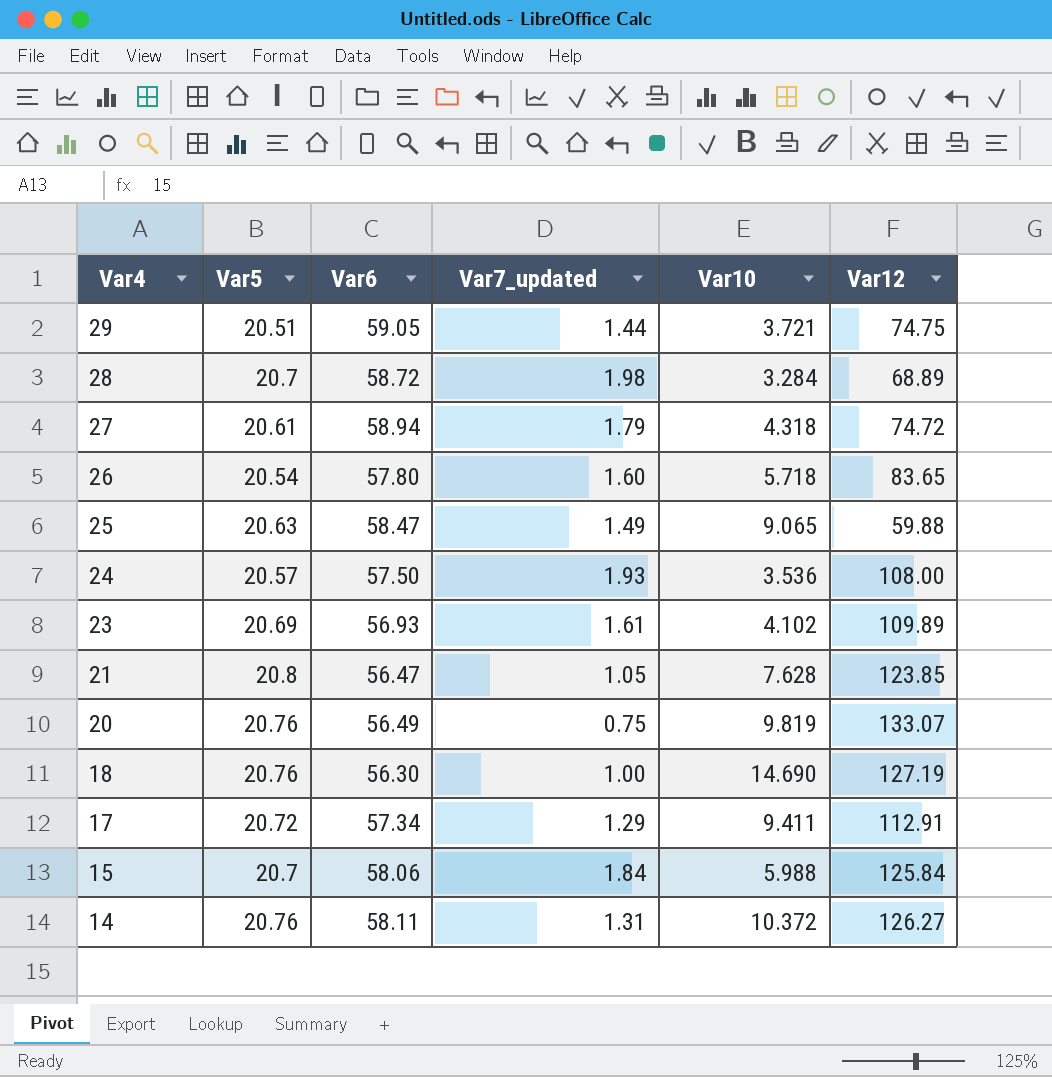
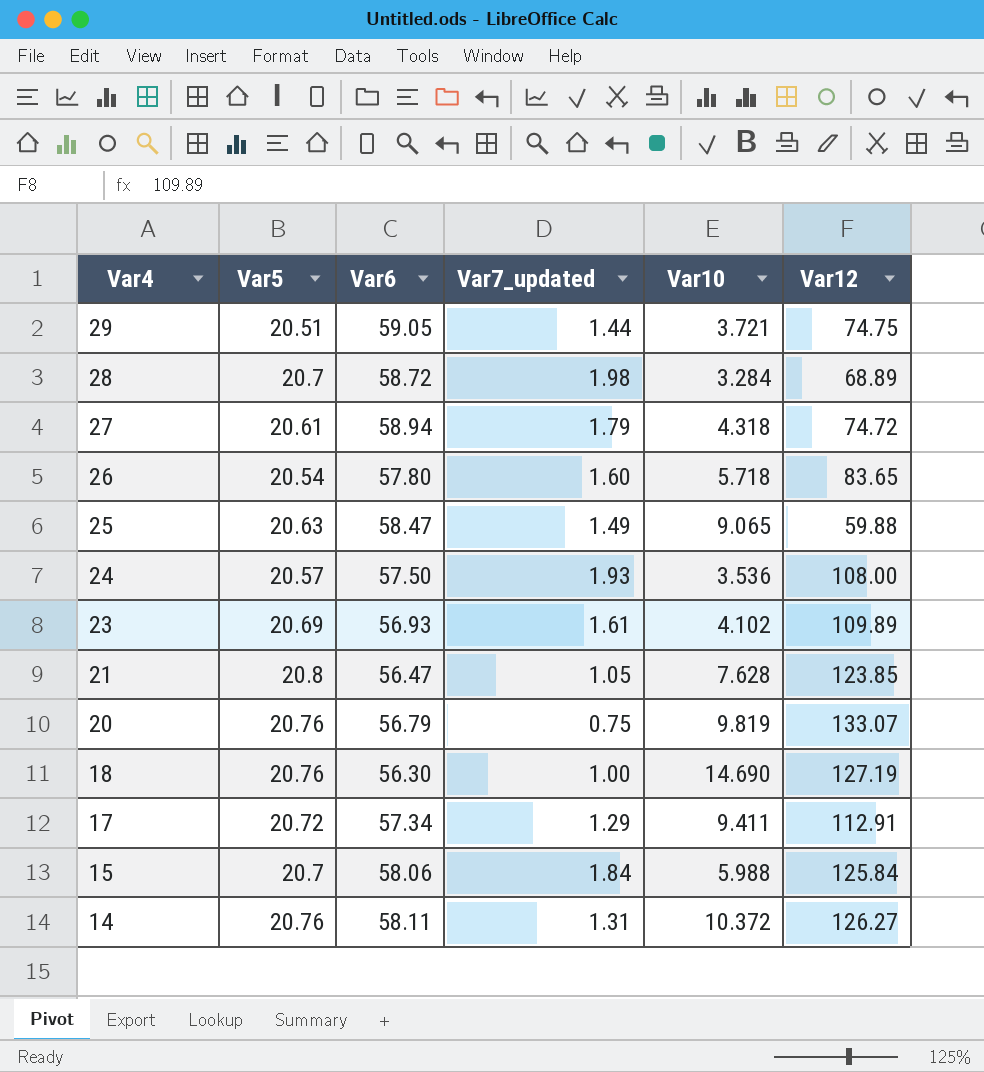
20 | Var6: 56.49 -> 56.79

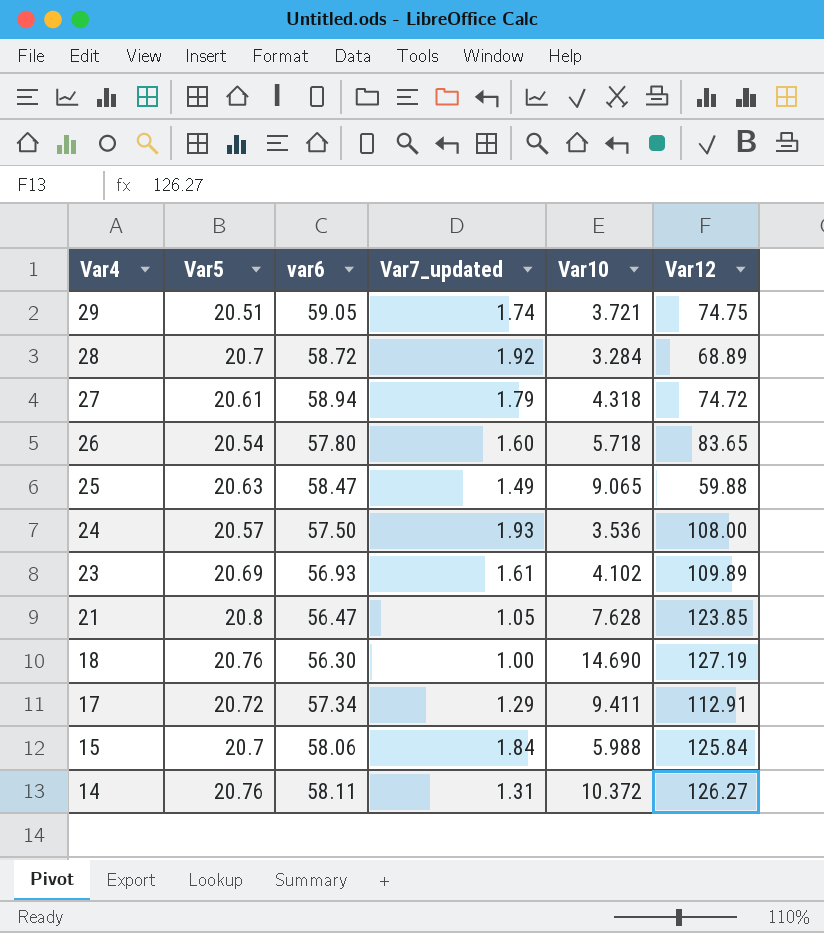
column name: Var6 -> var6
row 20: 20.76 | 56.79 | 0.75 | 9.819 | 133.07 -> none
29 | Var7_updated: 1.44 -> 1.74
28 | Var7_updated: 1.98 -> 1.92

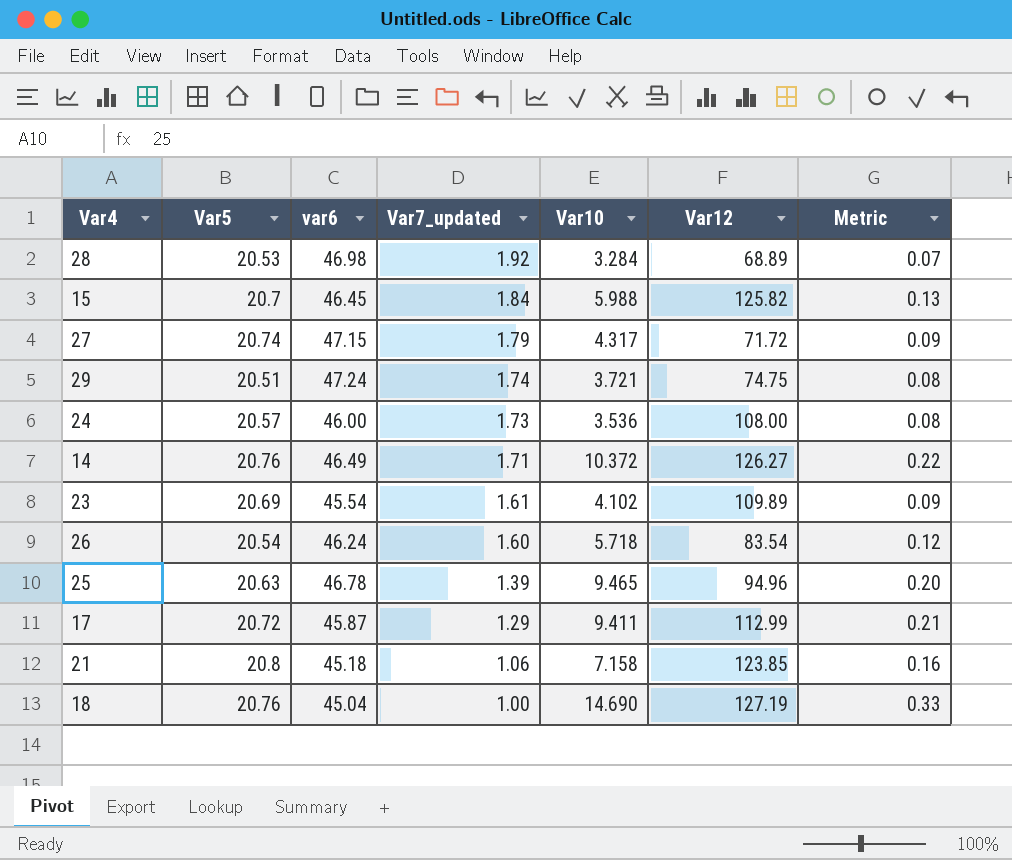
row order: Var4 descending -> Var7_updated descending
column Metric | formula: none -> [Var10] / [var6]
28 | Var5: 20.7 -> 20.53
28 | var6: 58.72 -> 46.98
15 | var6: 58.06 -> 46.45
15 | Var12: 125.84 -> 125.82
27 | Var5: 20.61 -> 20.74
27 | var6: 58.94 -> 47.15
27 | Var10: 4.318 -> 4.317
27 | Var12: 74.72 -> 71.72
29 | var6: 59.05 -> 47.24
24 | var6: 57.50 -> 46.00
24 | Var7_updated: 1.93 -> 1.73
14 | var6: 58.11 -> 46.49
14 | Var7_updated: 1.31 -> 1.71
23 | var6: 56.93 -> 45.54
26 | var6: 57.80 -> 46.24
26 | Var12: 83.65 -> 83.54
25 | var6: 58.47 -> 46.78
25 | Var7_updated: 1.49 -> 1.39
25 | Var10: 9.065 -> 9.465
25 | Var12: 59.88 -> 94.96
17 | var6: 57.34 -> 45.87
17 | Var12: 112.91 -> 112.99
21 | var6: 56.47 -> 45.18
21 | Var7_updated: 1.05 -> 1.06
21 | Var10: 7.628 -> 7.158
18 | var6: 56.30 -> 45.04

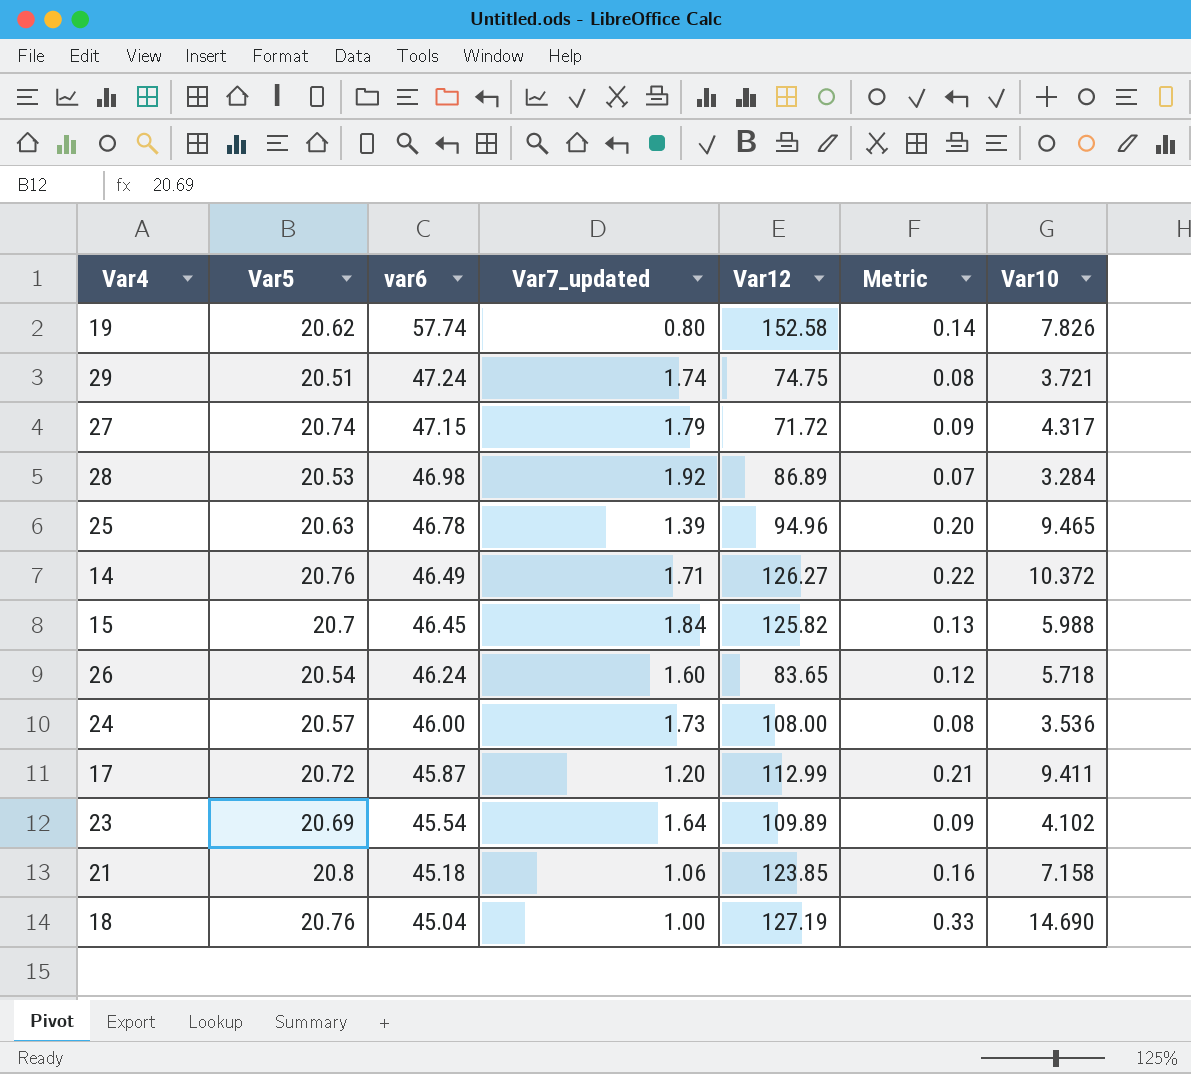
row order: Var7_updated descending -> var6 descending
column Var10 | position: 5 -> 7
row 19: none -> 20.62 | 57.74 | 0.80 | 152.58 | 0.14 | 7.826
28 | Var12: 68.89 -> 86.89
26 | Var12: 83.54 -> 83.65
17 | Var7_updated: 1.29 -> 1.20
23 | Var7_updated: 1.61 -> 1.64

